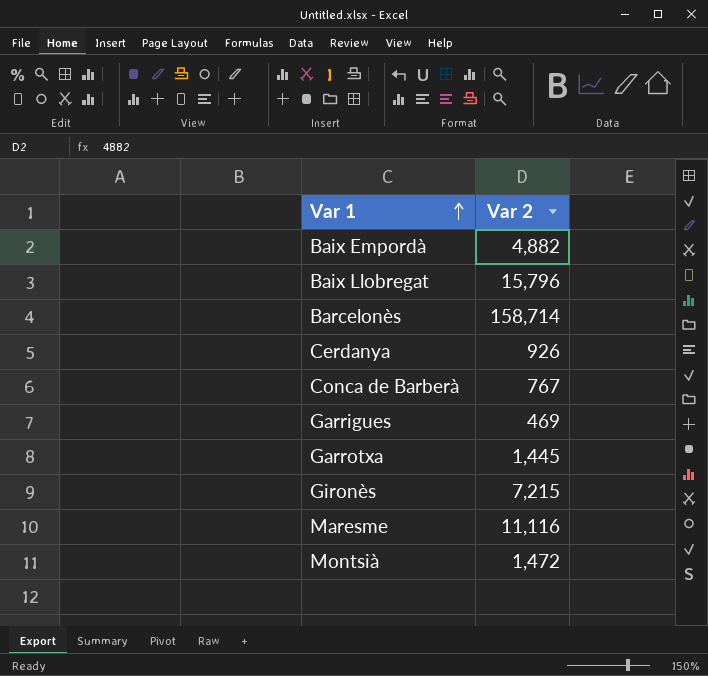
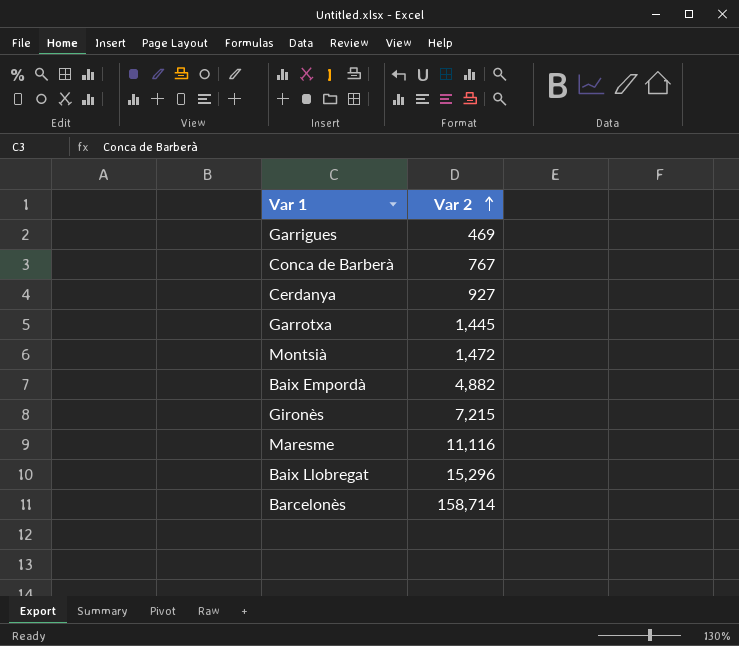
row order: Var 1 ascending -> Var 2 ascending
Cerdanya | Var 2: 926 -> 927
Baix Llobregat | Var 2: 15,796 -> 15,296

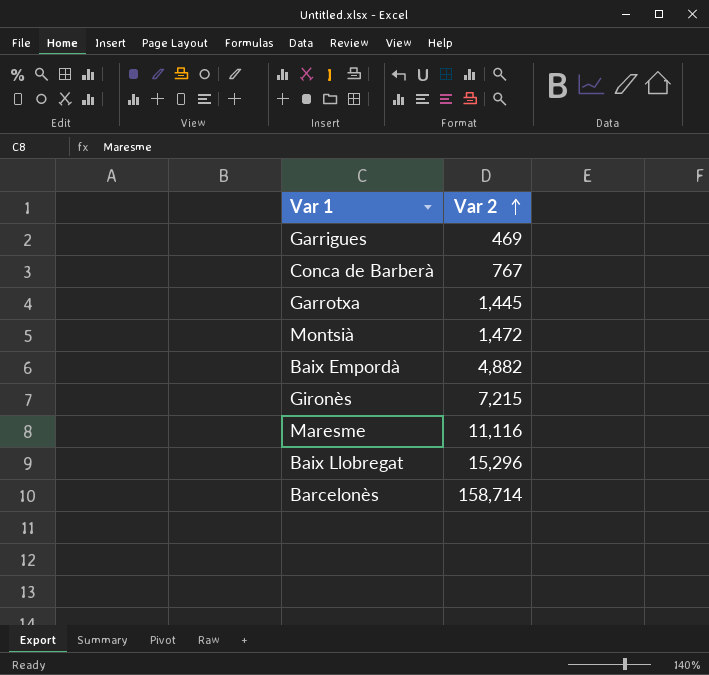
row Cerdanya: 927 -> none

